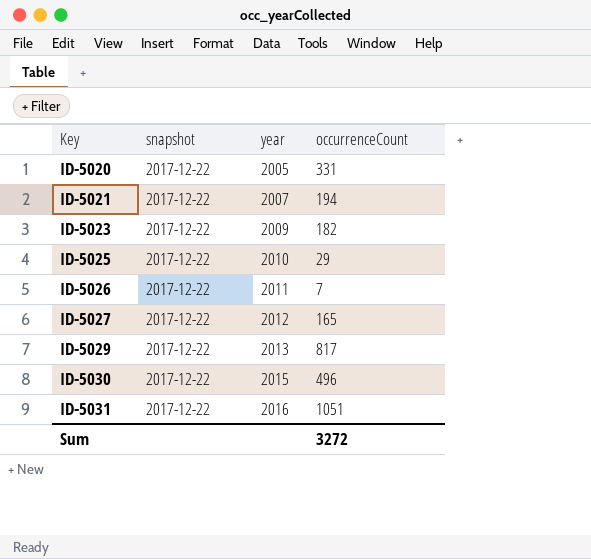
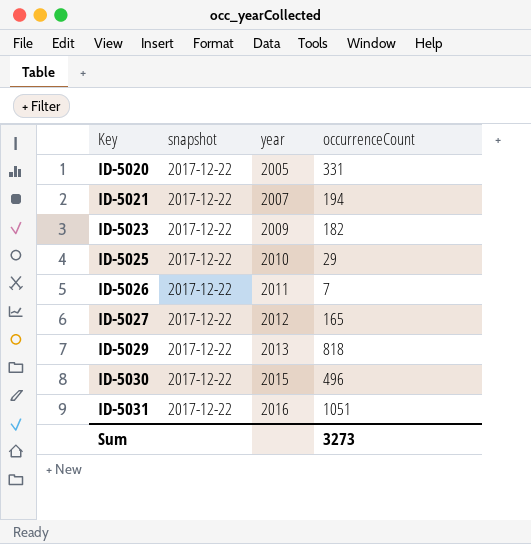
ID-5029 | occurrenceCount: 817 -> 818
Sum | occurrenceCount: 3272 -> 3273

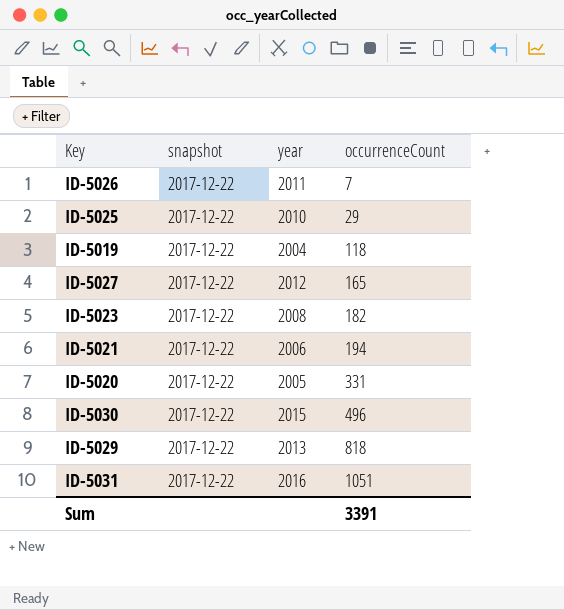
row order: Key ascending -> occurrenceCount ascending
row ID-5019: none -> 2017-12-22 | 2004 | 118
ID-5023 | year: 2009 -> 2008
ID-5021 | year: 2007 -> 2006
Sum | occurrenceCount: 3273 -> 3391

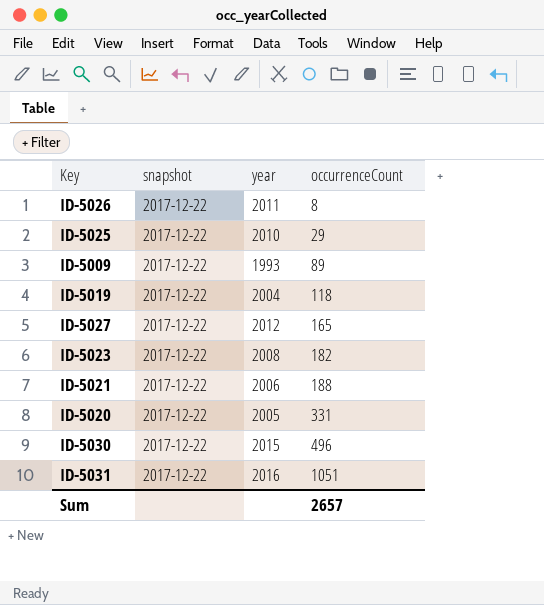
row ID-5029: 2017-12-22 | 2013 | 818 -> none
ID-5026 | occurrenceCount: 7 -> 8
row ID-5009: none -> 2017-12-22 | 1993 | 89
ID-5021 | occurrenceCount: 194 -> 188
Sum | occurrenceCount: 3391 -> 2657

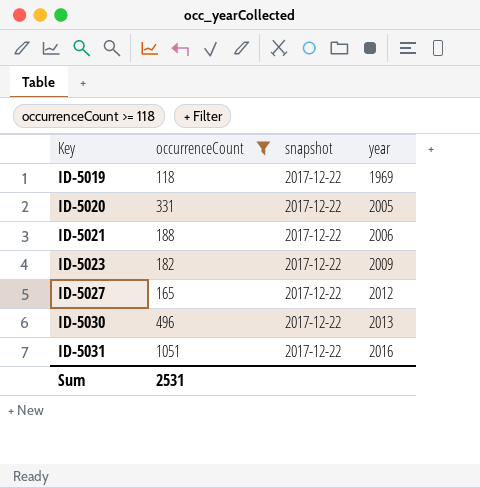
filter: none -> occurrenceCount >= 118
row order: occurrenceCount ascending -> Key ascending
column occurrenceCount | position: 4 -> 2
ID-5019 | year: 2004 -> 1969
ID-5023 | year: 2008 -> 2009
ID-5030 | year: 2015 -> 2013
Sum | occurrenceCount: 2657 -> 2531

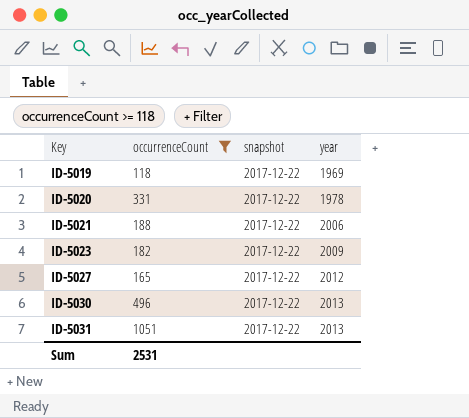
ID-5020 | year: 2005 -> 1978
ID-5031 | year: 2016 -> 2013

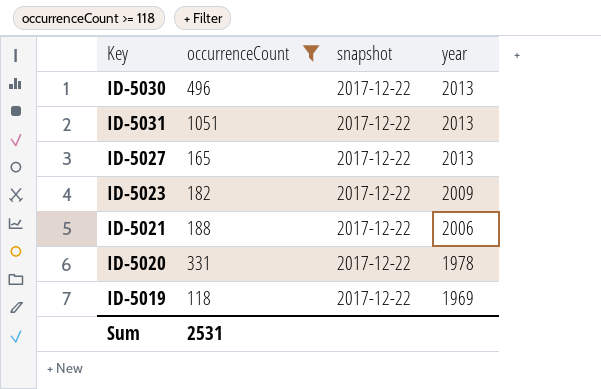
row order: Key ascending -> year descending
ID-5027 | year: 2012 -> 2013

